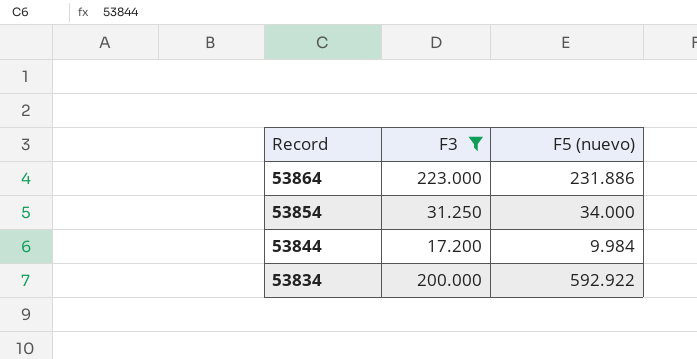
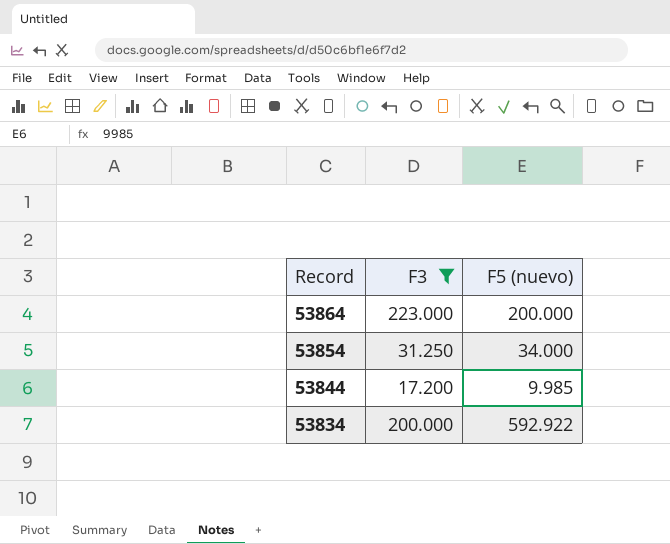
53864 | F5 (nuevo): 231.886 -> 200.000
53844 | F5 (nuevo): 9.984 -> 9.985

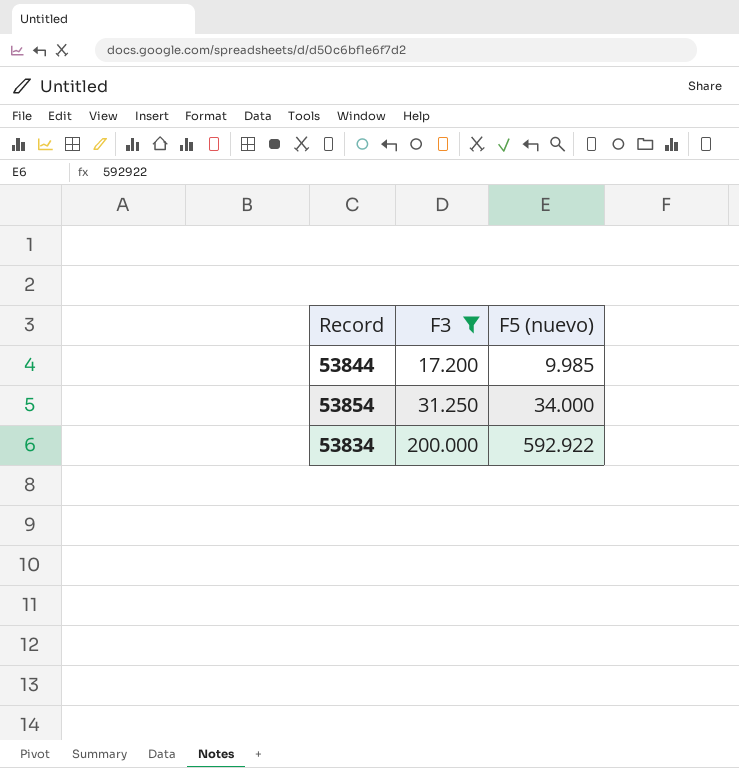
row order: Record descending -> F3 ascending
row 53864: 223.000 | 200.000 -> none

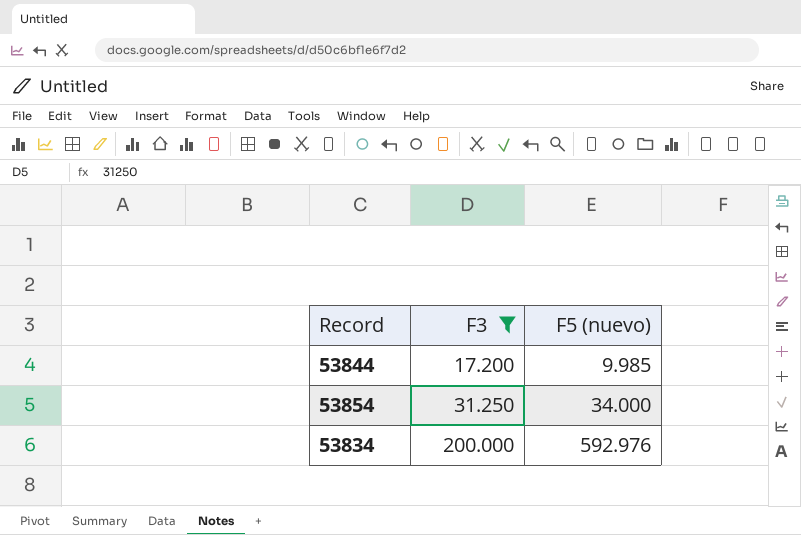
53834 | F5 (nuevo): 592.922 -> 592.976

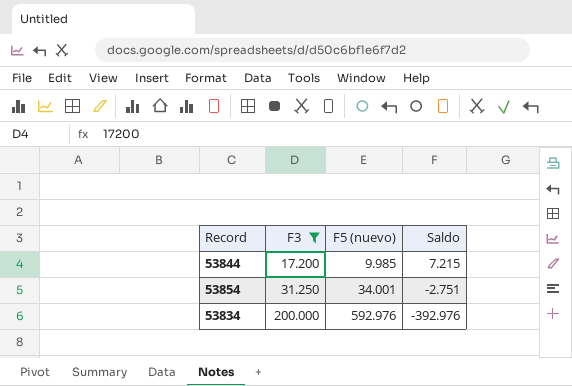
column Saldo | formula: none -> [F3] - [F5 (nuevo)]
53854 | F5 (nuevo): 34.000 -> 34.001

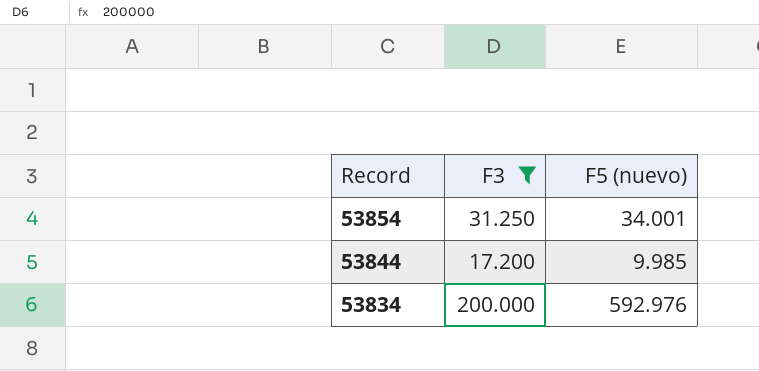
row order: F3 ascending -> Record descending
column Saldo | formula: [F3] - [F5 (nuevo)] -> none

